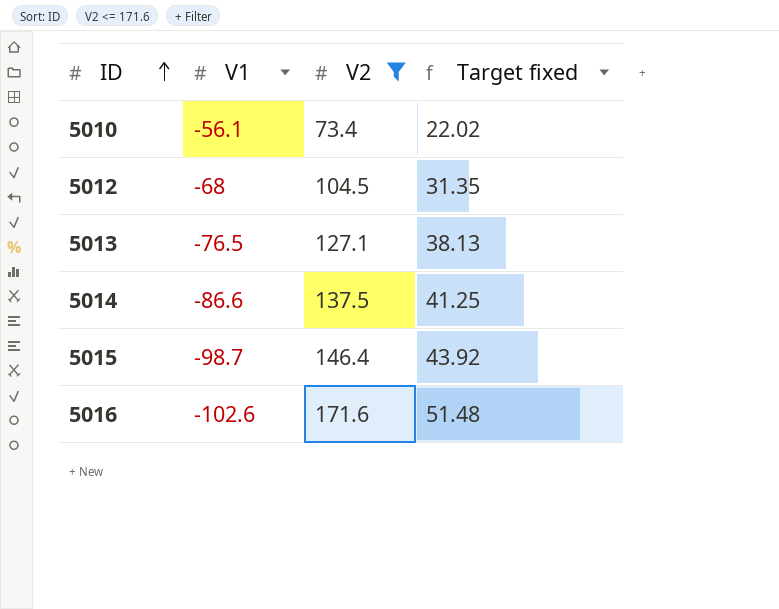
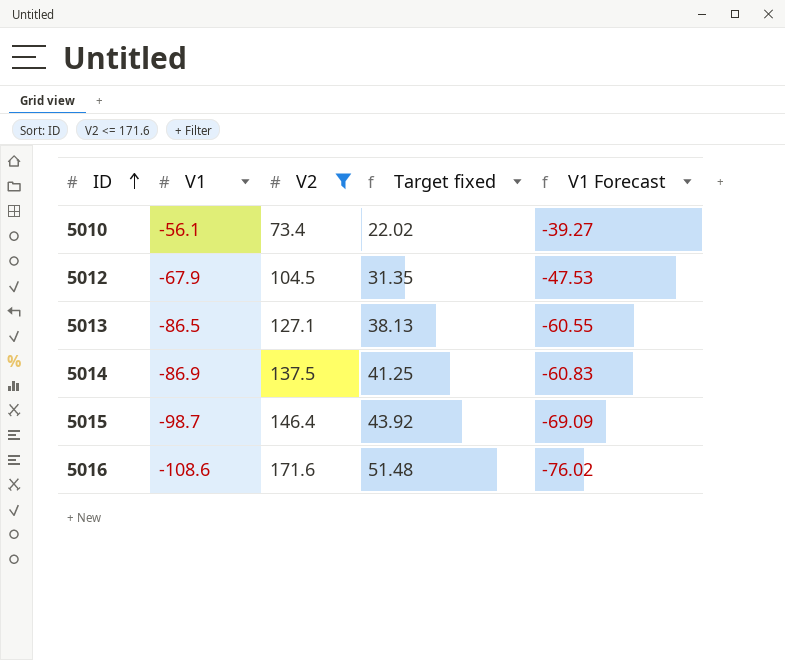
column V1 Forecast | formula: none -> [V1] * 0.7
5012 | V1: -68 -> -67.9
5013 | V1: -76.5 -> -86.5
5014 | V1: -86.6 -> -86.9
5016 | V1: -102.6 -> -108.6

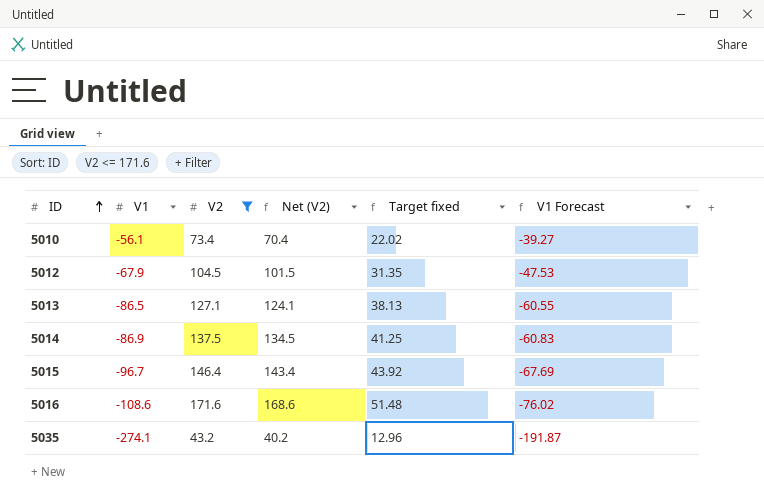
column Net (V2) | formula: none -> [V2] - 3
5015 | V1: -98.7 -> -96.7
5015 | V1 Forecast: -69.09 -> -67.69
row 5035: none -> -274.1 | 43.2 | 40.2 | 12.96 | -191.87

